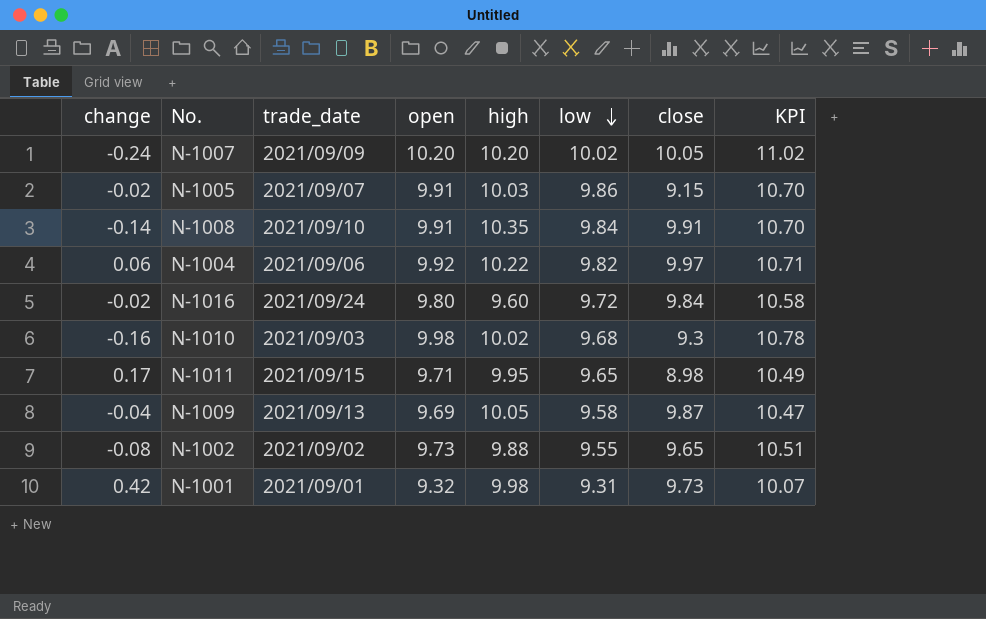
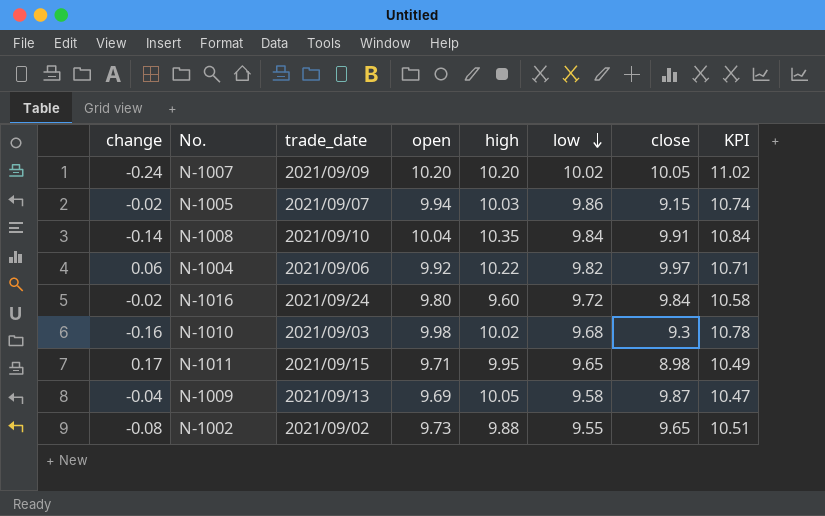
row N-1001: 0.42 | 2021/09/01 | 9.32 | 9.98 | 9.31 | 9.73 | 10.07 -> none
N-1005 | open: 9.91 -> 9.94
N-1005 | KPI: 10.70 -> 10.74
N-1008 | open: 9.91 -> 10.04
N-1008 | KPI: 10.70 -> 10.84

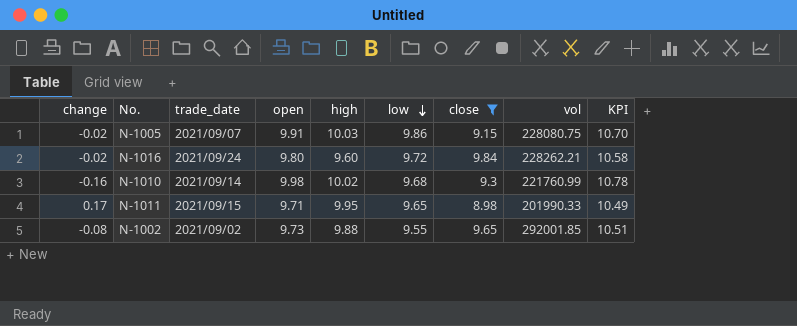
filter: none -> close <= 9.84
column vol | position: none -> 8
N-1005 | open: 9.94 -> 9.91
N-1005 | KPI: 10.74 -> 10.70
N-1010 | trade_date: 2021/09/03 -> 2021/09/14

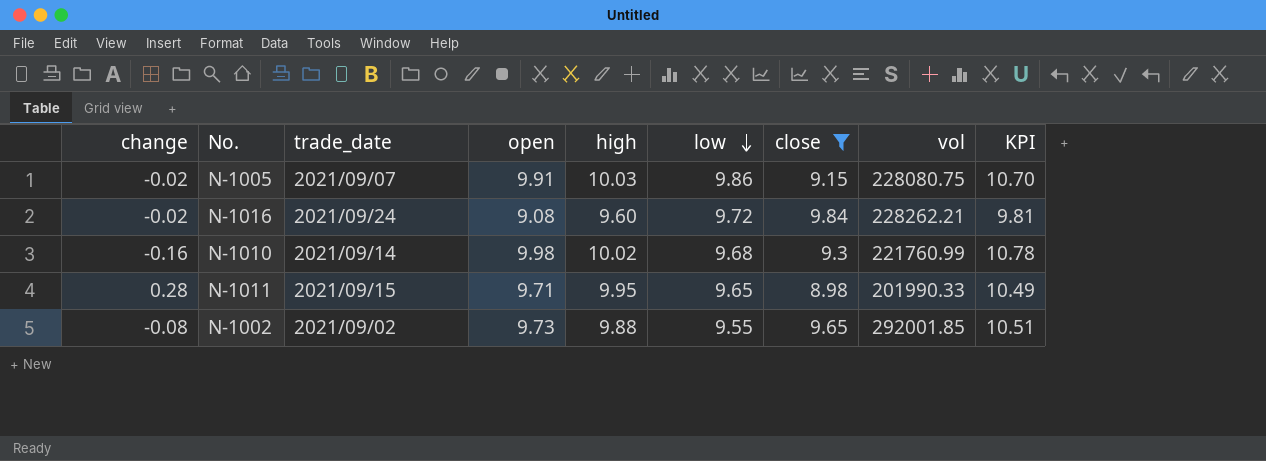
N-1016 | open: 9.80 -> 9.08
N-1016 | KPI: 10.58 -> 9.81
N-1011 | change: 0.17 -> 0.28

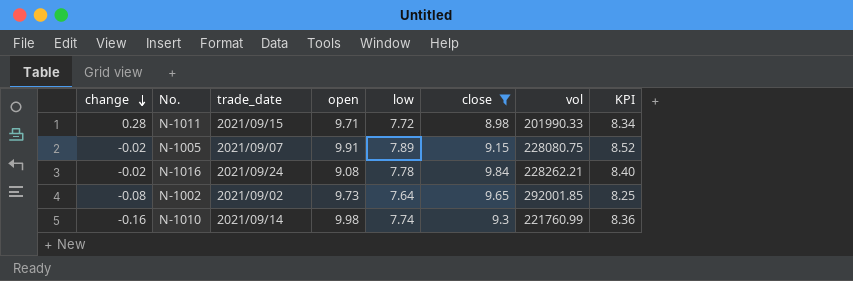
row order: low descending -> change descending
column high | position: 5 -> none
column KPI | formula: [open] * 1.08 -> [low] * 1.08
N-1011 | low: 9.65 -> 7.72
N-1005 | low: 9.86 -> 7.89
N-1016 | low: 9.72 -> 7.78
N-1002 | low: 9.55 -> 7.64
N-1010 | low: 9.68 -> 7.74

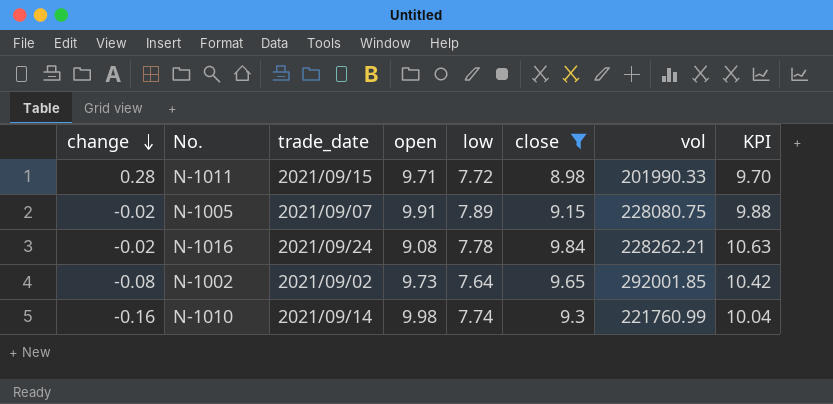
column KPI | formula: [low] * 1.08 -> [close] * 1.08

